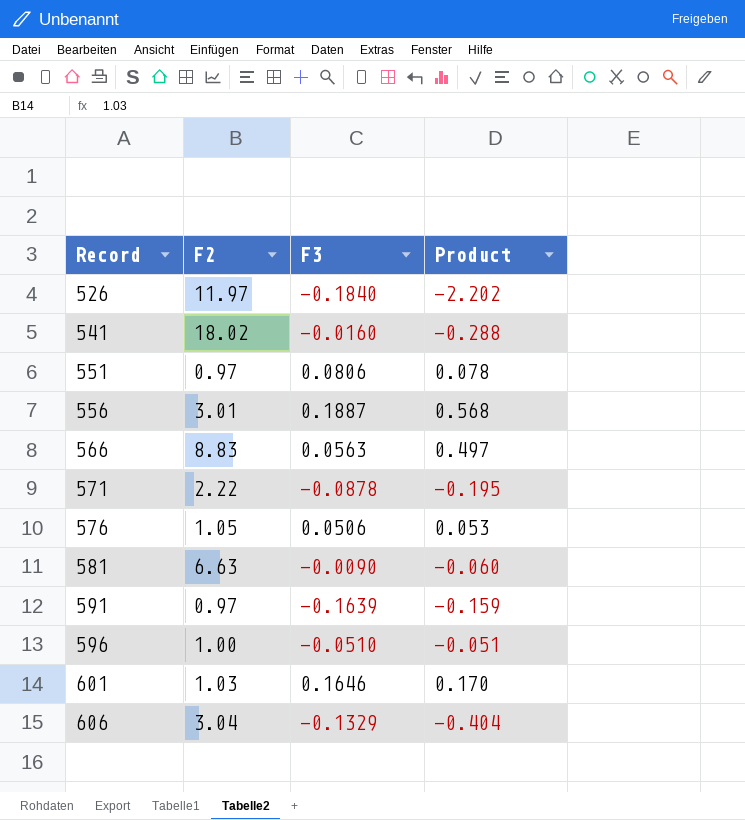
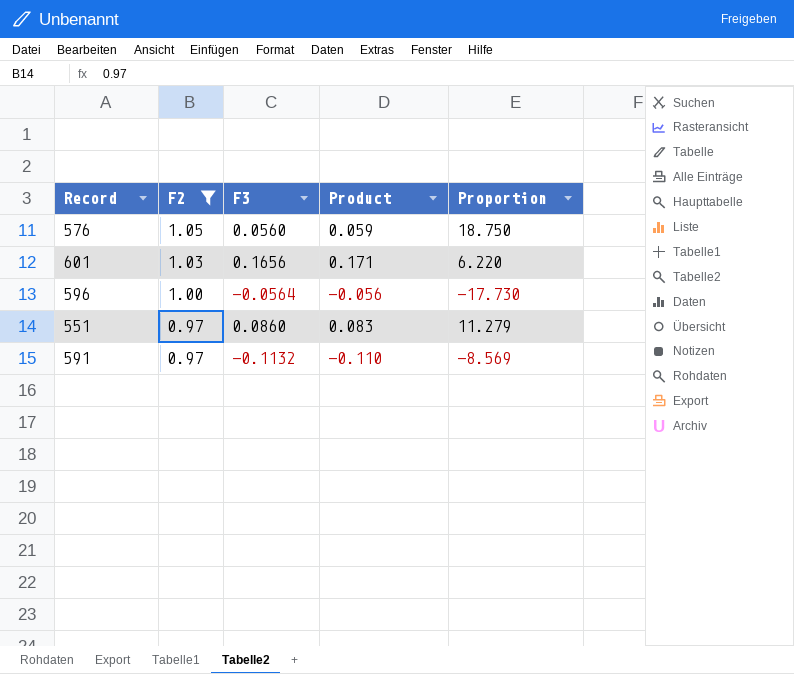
filter: none -> F2 <= 1.05
row order: Record ascending -> F2 descending
column Proportion | formula: none -> [F2] / [F3]
576 | F3: 0.0506 -> 0.0560
576 | Product: 0.053 -> 0.059
601 | F3: 0.1646 -> 0.1656
601 | Product: 0.170 -> 0.171
596 | F3: -0.0510 -> -0.0564
596 | Product: -0.051 -> -0.056
551 | F3: 0.0806 -> 0.0860
551 | Product: 0.078 -> 0.083
591 | F3: -0.1639 -> -0.1132
591 | Product: -0.159 -> -0.110

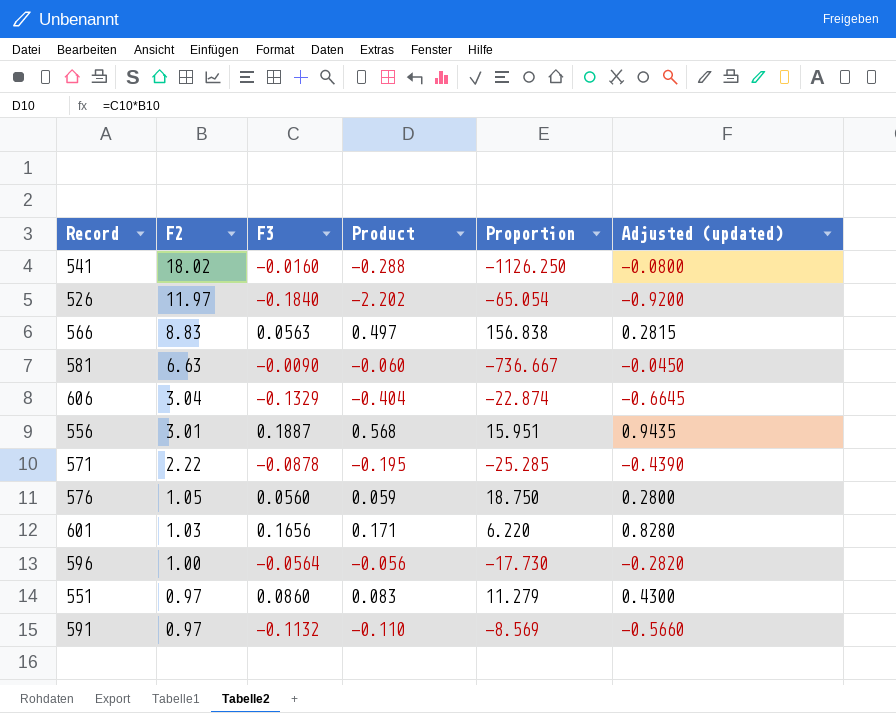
filter: F2 <= 1.05 -> none
column Adjusted (updated) | formula: none -> [F3] * 5

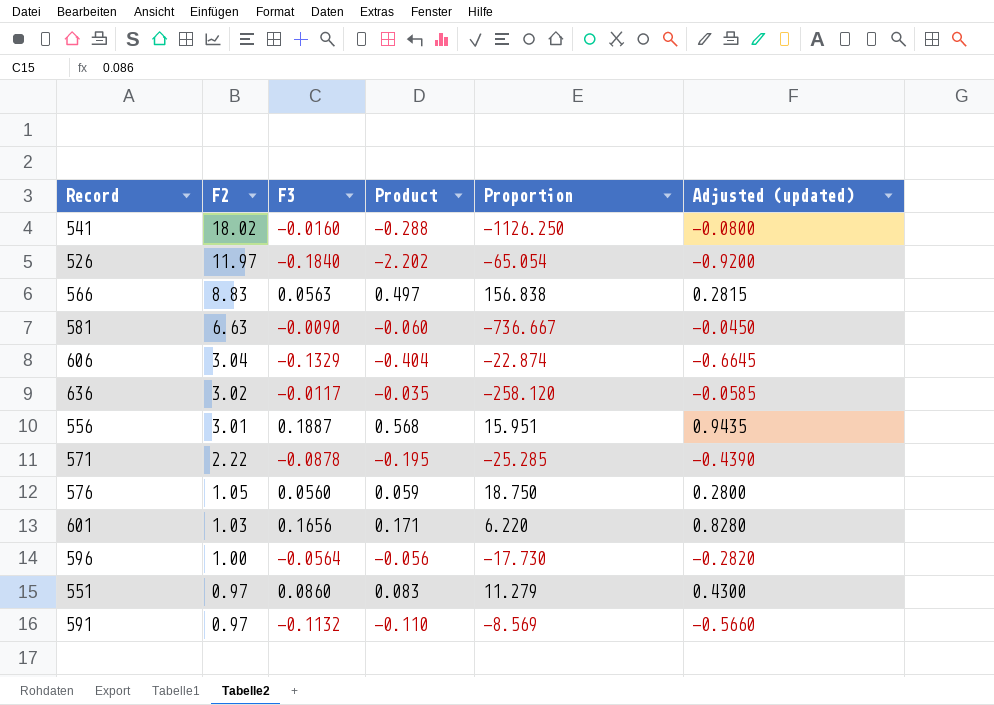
row 636: none -> 3.02 | -0.0117 | -0.035 | -258.120 | -0.0585

